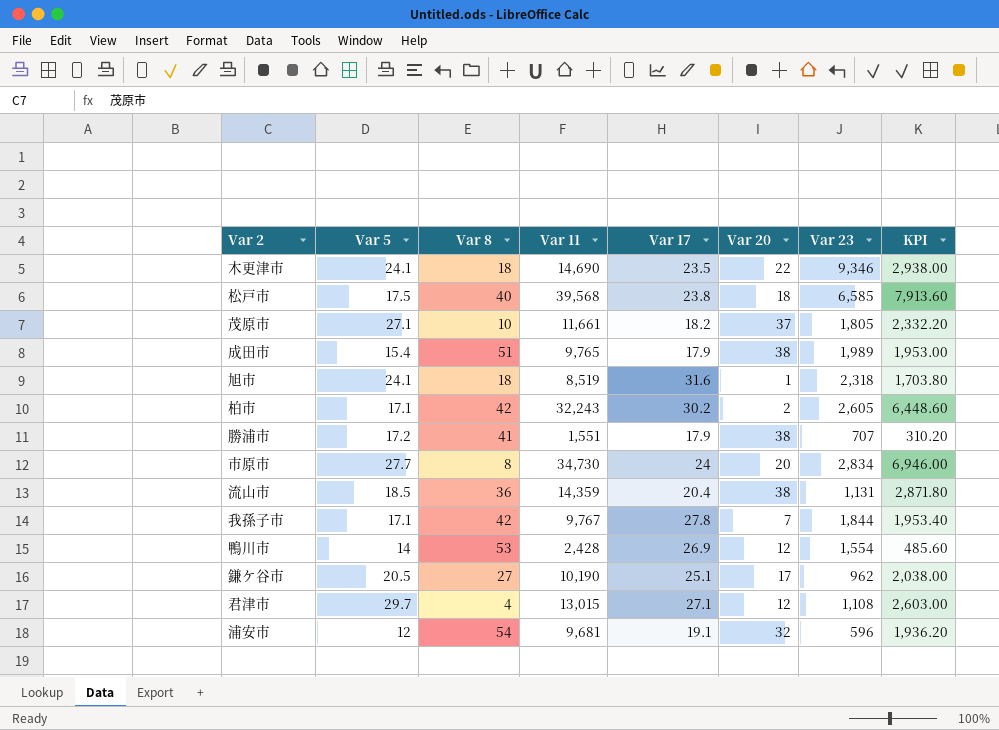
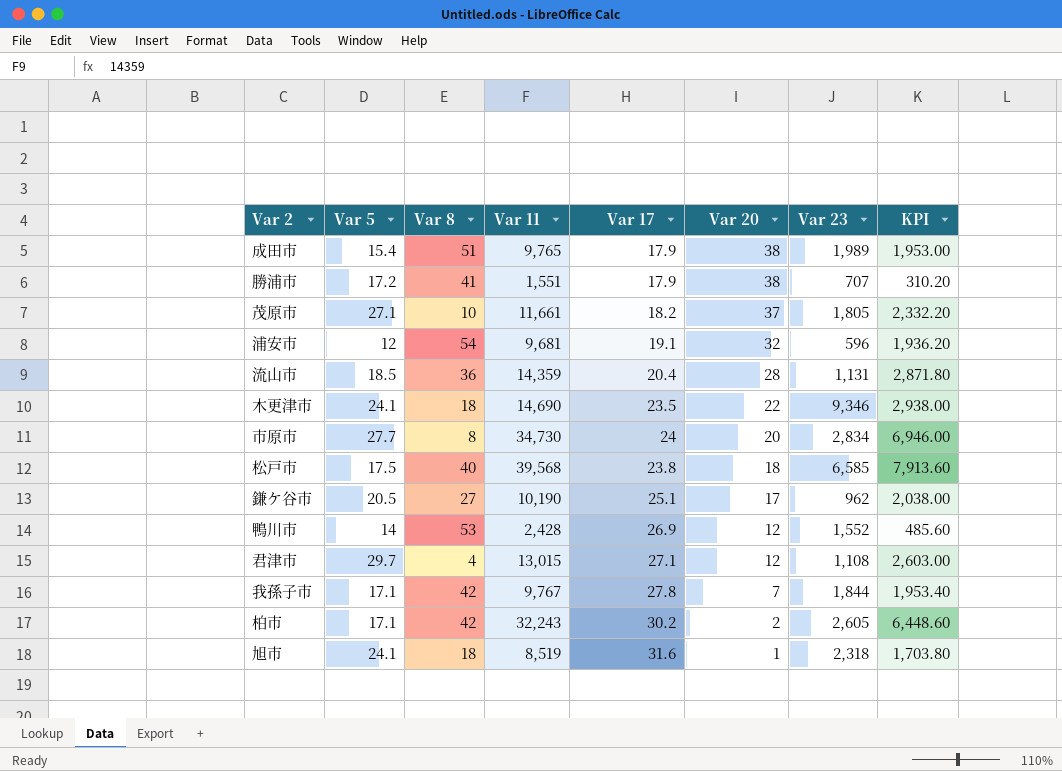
row order: none -> Var 20 descending
流山市 | Var 20: 38 -> 28
鴨川市 | Var 23: 1,554 -> 1,552

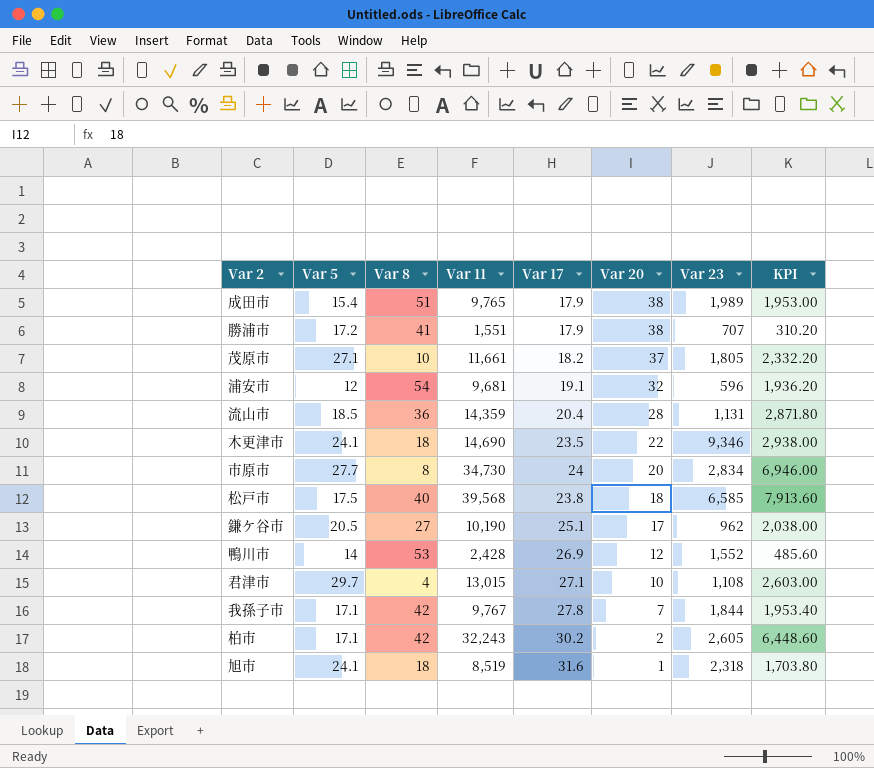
君津市 | Var 20: 12 -> 10

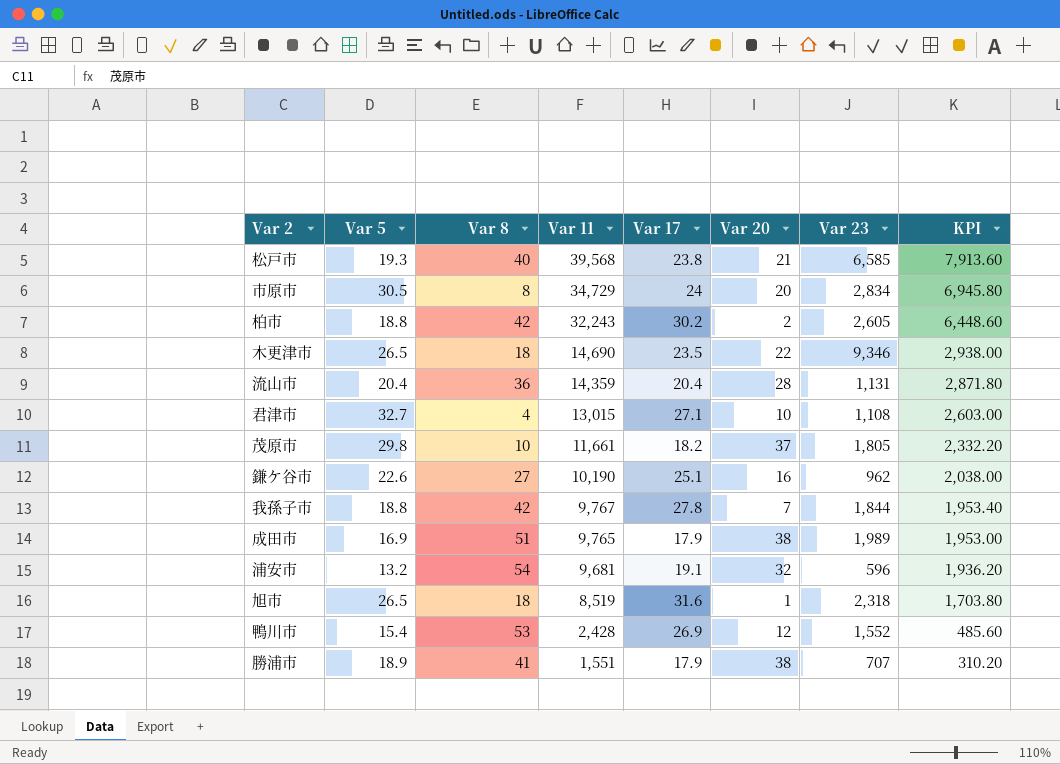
row order: Var 20 descending -> Var 11 descending
松戸市 | Var 5: 17.5 -> 19.3
松戸市 | Var 20: 18 -> 21
市原市 | Var 5: 27.7 -> 30.5
市原市 | Var 11: 34,730 -> 34,729
市原市 | KPI: 6,946.00 -> 6,945.80
柏市 | Var 5: 17.1 -> 18.8
木更津市 | Var 5: 24.1 -> 26.5
流山市 | Var 5: 18.5 -> 20.4
君津市 | Var 5: 29.7 -> 32.7
茂原市 | Var 5: 27.1 -> 29.8
鎌ケ谷市 | Var 5: 20.5 -> 22.6
鎌ケ谷市 | Var 20: 17 -> 16
我孫子市 | Var 5: 17.1 -> 18.8
成田市 | Var 5: 15.4 -> 16.9
浦安市 | Var 5: 12 -> 13.2
旭市 | Var 5: 24.1 -> 26.5
鴨川市 | Var 5: 14 -> 15.4
勝浦市 | Var 5: 17.2 -> 18.9

